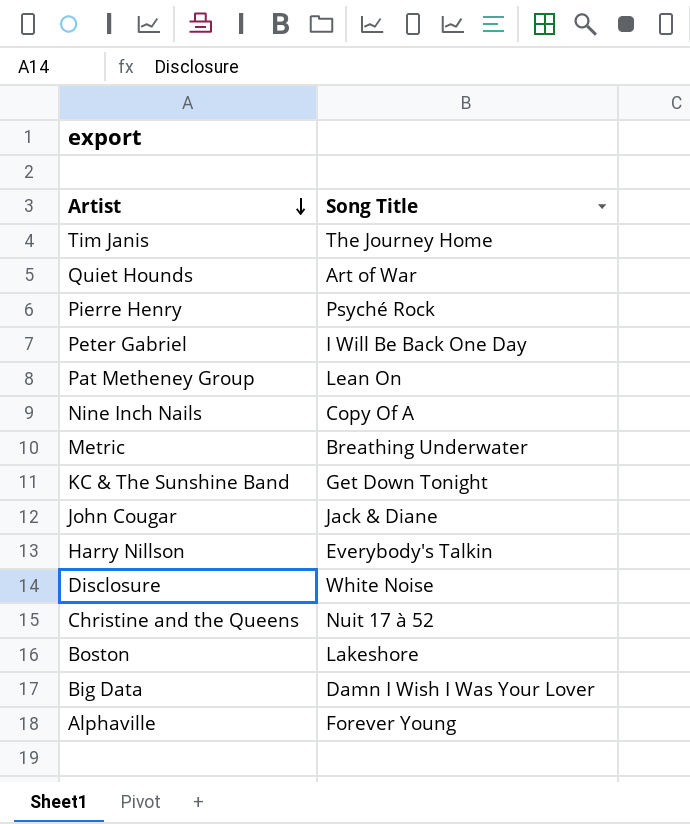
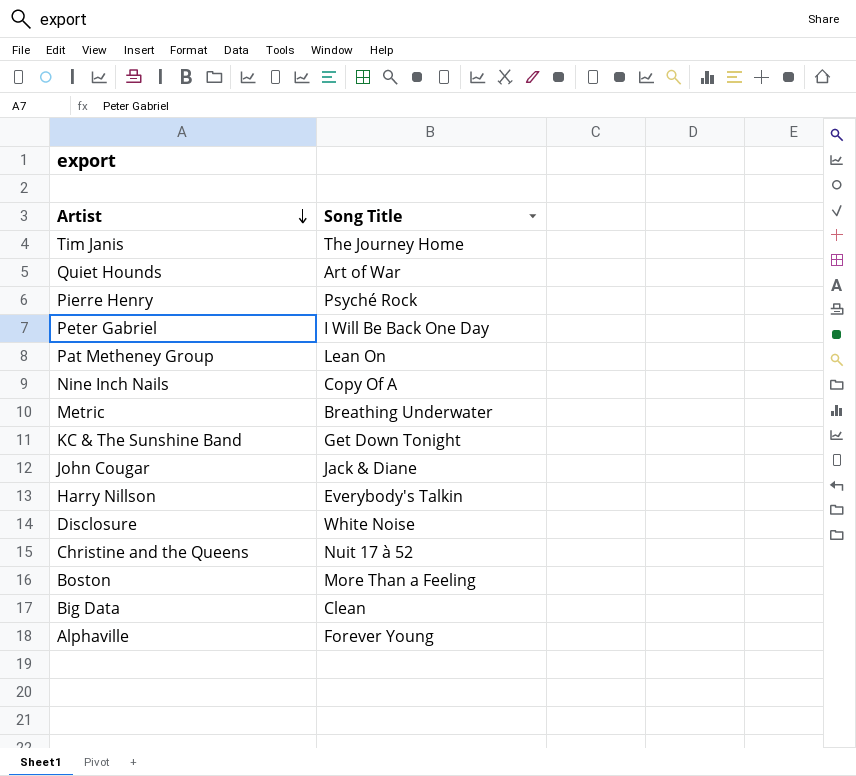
Boston | Song Title: Lakeshore -> More Than a Feeling
Big Data | Song Title: Damn I Wish I Was Your Lover -> Clean

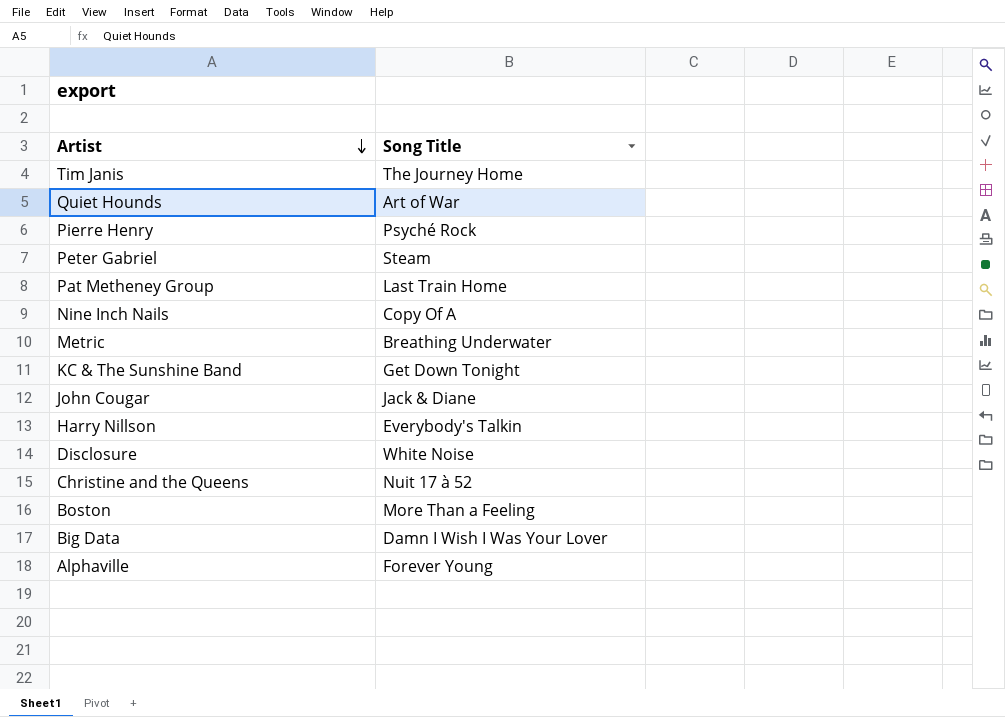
Peter Gabriel | Song Title: I Will Be Back One Day -> Steam
Pat Metheney Group | Song Title: Lean On -> Last Train Home
Big Data | Song Title: Clean -> Damn I Wish I Was Your Lover

